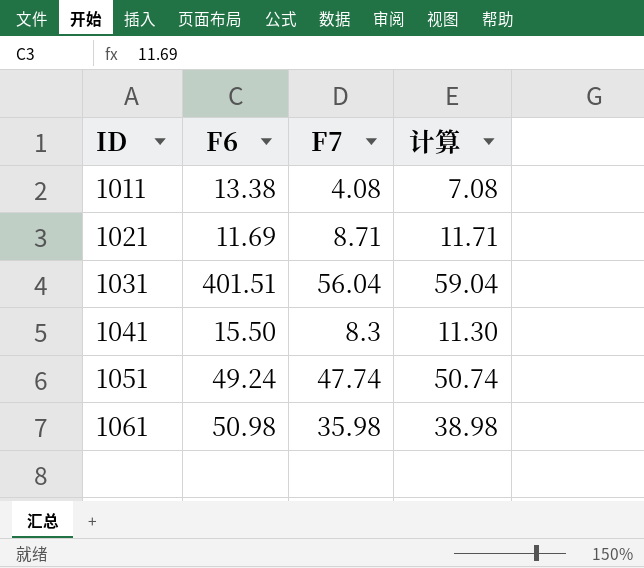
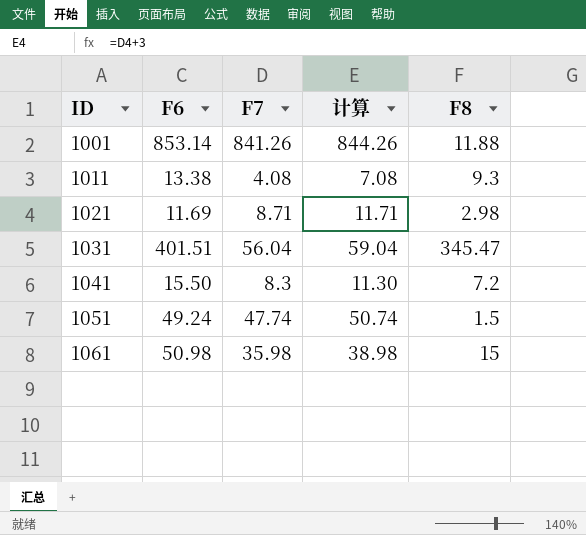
column F8 | formula: none -> [F6] - [F7]
row 1001: none -> 853.14 | 841.26 | 844.26 | 11.88

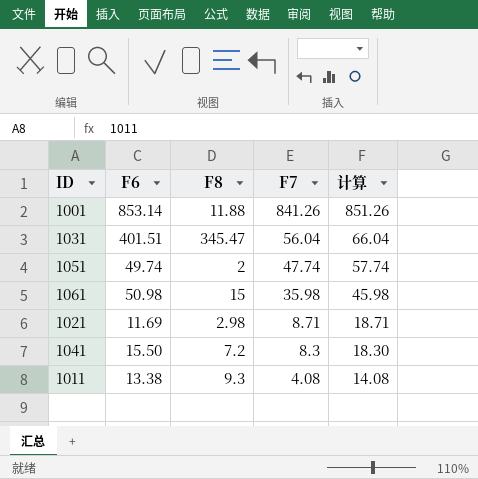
row order: ID ascending -> F7 descending
column F8 | position: 5 -> 3
column 计算 | formula: [F7] + 3 -> [F7] + 10
1051 | F6: 49.24 -> 49.74
1051 | F8: 1.5 -> 2

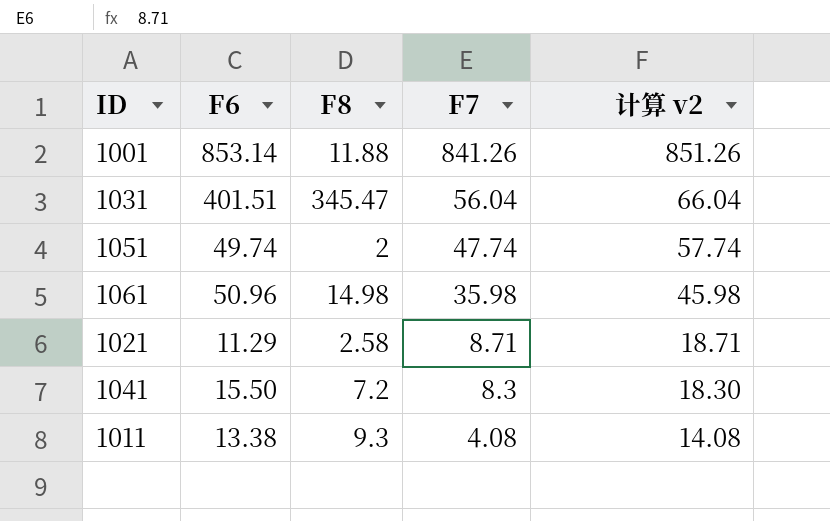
column name: 计算 -> 计算 v2
1061 | F6: 50.98 -> 50.96
1061 | F8: 15 -> 14.98
1021 | F6: 11.69 -> 11.29
1021 | F8: 2.98 -> 2.58

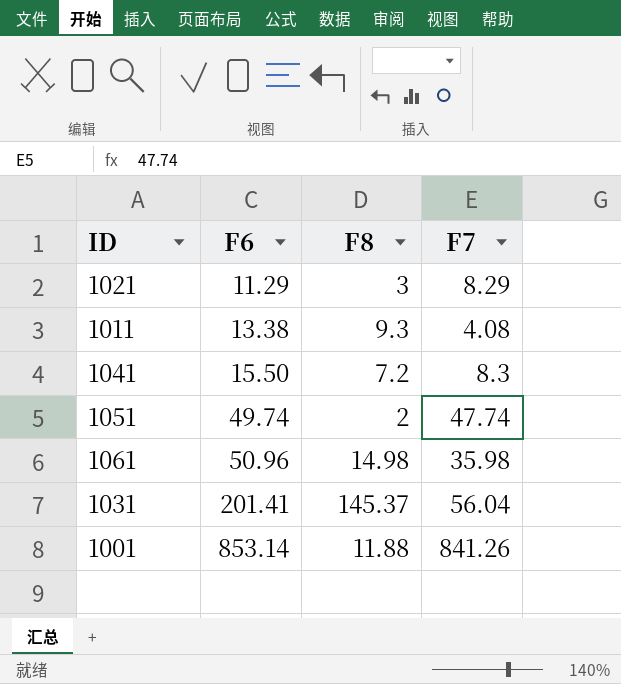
row order: F7 descending -> F6 ascending
column 计算 v2 | formula: [F7] + 10 -> none
1021 | F8: 2.58 -> 3
1021 | F7: 8.71 -> 8.29
1031 | F6: 401.51 -> 201.41
1031 | F8: 345.47 -> 145.37

